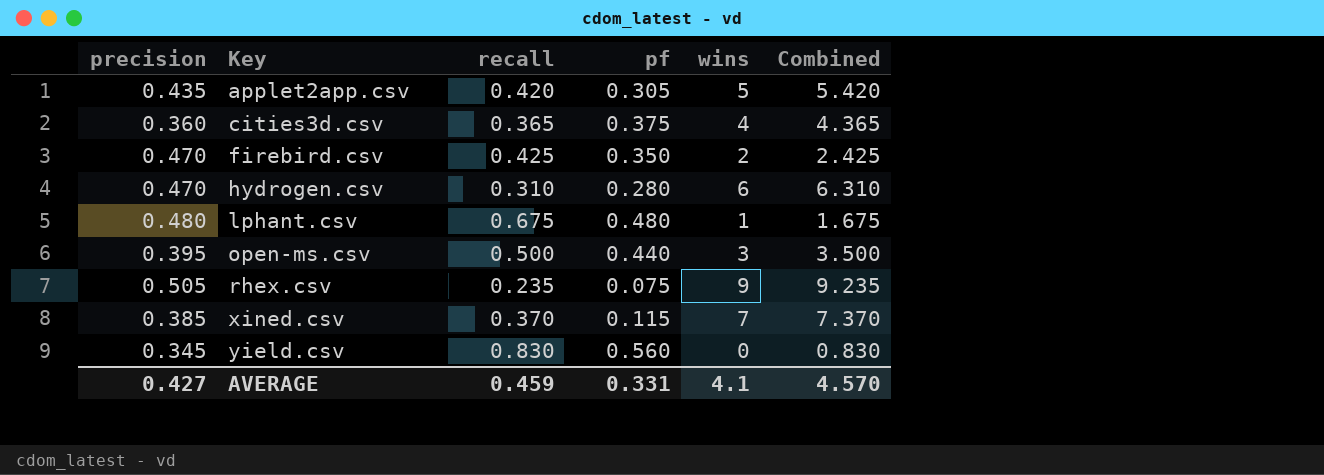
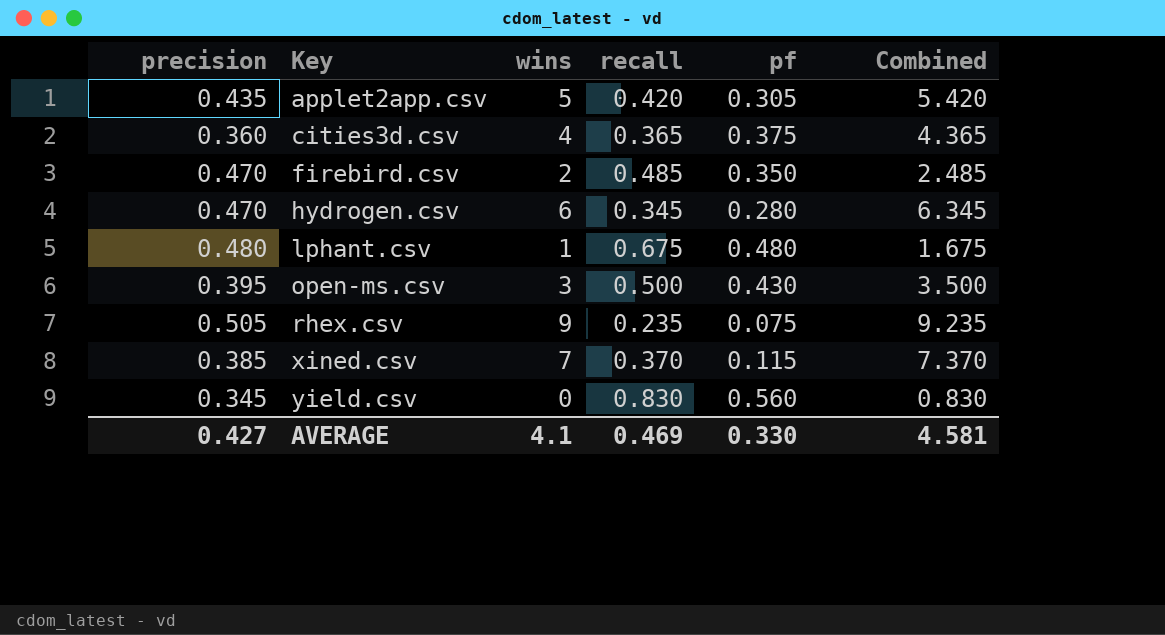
column wins | position: 5 -> 3
firebird.csv | recall: 0.425 -> 0.485
firebird.csv | Combined: 2.425 -> 2.485
hydrogen.csv | recall: 0.310 -> 0.345
hydrogen.csv | Combined: 6.310 -> 6.345
open-ms.csv | pf: 0.440 -> 0.430
AVERAGE | recall: 0.459 -> 0.469
AVERAGE | pf: 0.331 -> 0.330
AVERAGE | Combined: 4.570 -> 4.581

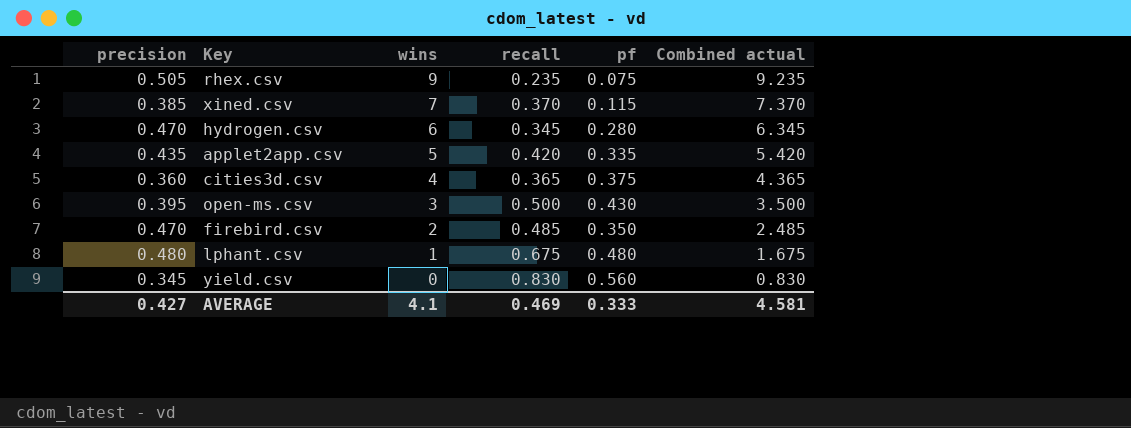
row order: Key ascending -> wins descending
column name: Combined -> Combined actual
applet2app.csv | pf: 0.305 -> 0.335
AVERAGE | pf: 0.330 -> 0.333

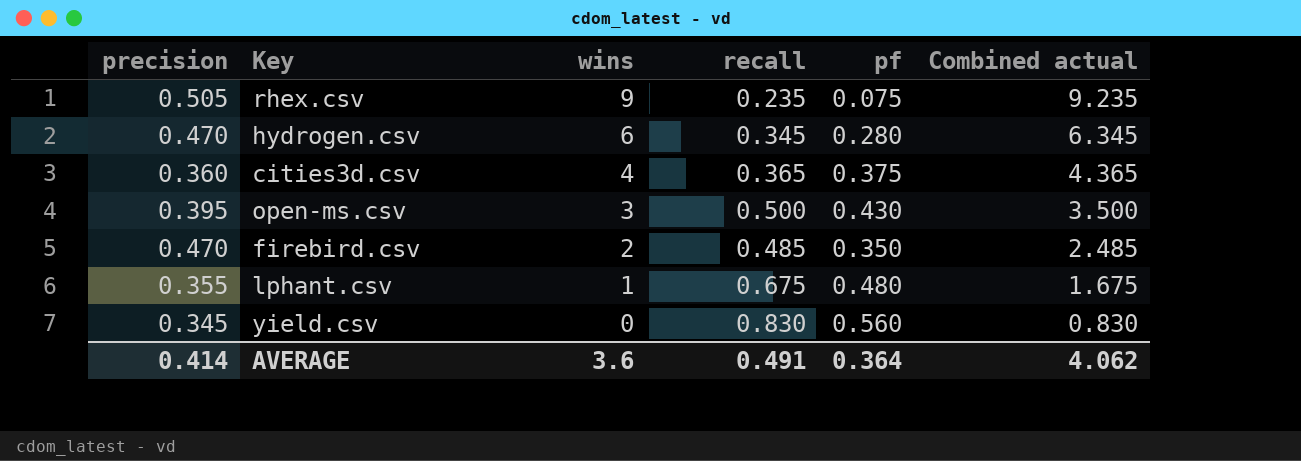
row xined.csv: 0.385 | 7 | 0.370 | 0.115 | 7.370 -> none
row applet2app.csv: 0.435 | 5 | 0.420 | 0.335 | 5.420 -> none
lphant.csv | precision: 0.480 -> 0.355
AVERAGE | precision: 0.427 -> 0.414
AVERAGE | wins: 4.1 -> 3.6
AVERAGE | recall: 0.469 -> 0.491
AVERAGE | pf: 0.333 -> 0.364
AVERAGE | Combined actual: 4.581 -> 4.062

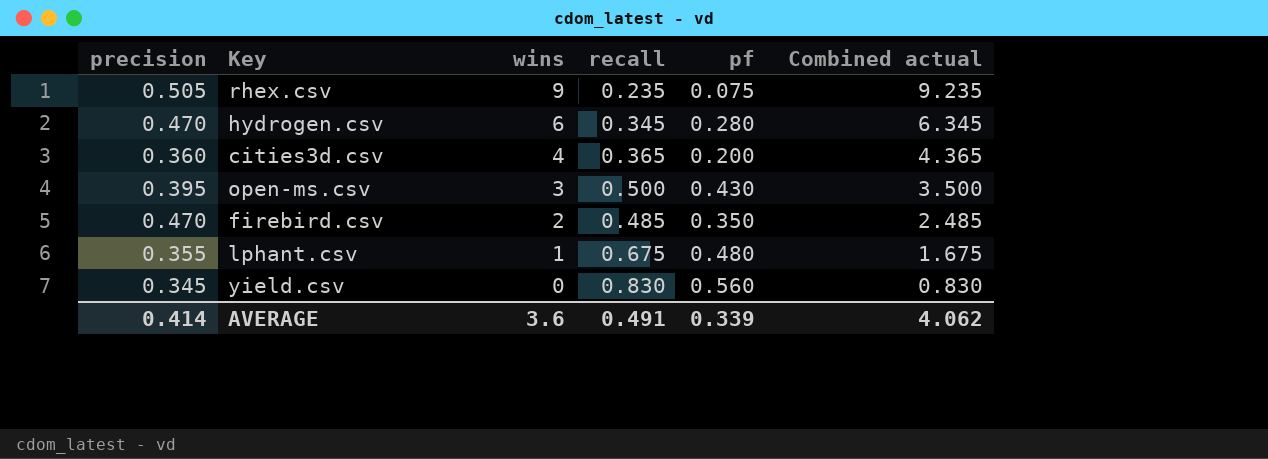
cities3d.csv | pf: 0.375 -> 0.200
AVERAGE | pf: 0.364 -> 0.339

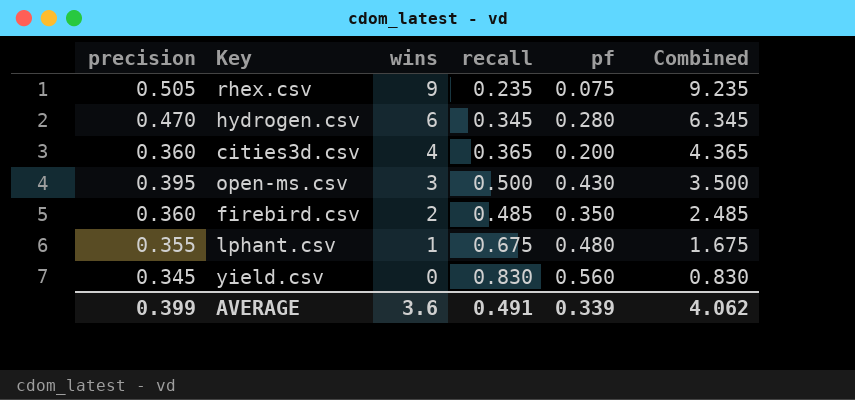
column name: Combined actual -> Combined
firebird.csv | precision: 0.470 -> 0.360
AVERAGE | precision: 0.414 -> 0.399

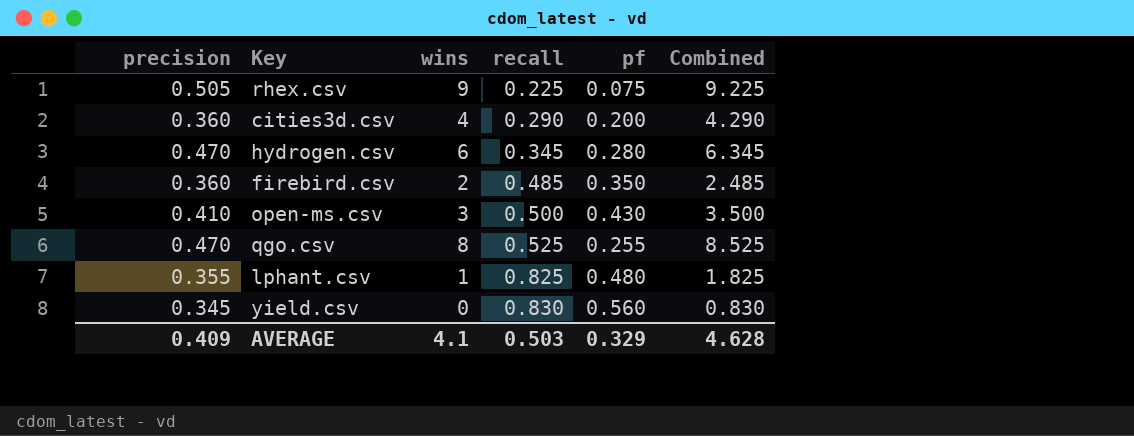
row order: wins descending -> recall ascending
rhex.csv | recall: 0.235 -> 0.225
rhex.csv | Combined: 9.235 -> 9.225
cities3d.csv | recall: 0.365 -> 0.290
cities3d.csv | Combined: 4.365 -> 4.290
open-ms.csv | precision: 0.395 -> 0.410
row qgo.csv: none -> 0.470 | 8 | 0.525 | 0.255 | 8.525
lphant.csv | recall: 0.675 -> 0.825
lphant.csv | Combined: 1.675 -> 1.825
AVERAGE | precision: 0.399 -> 0.409
AVERAGE | wins: 3.6 -> 4.1
AVERAGE | recall: 0.491 -> 0.503
AVERAGE | pf: 0.339 -> 0.329
AVERAGE | Combined: 4.062 -> 4.628

